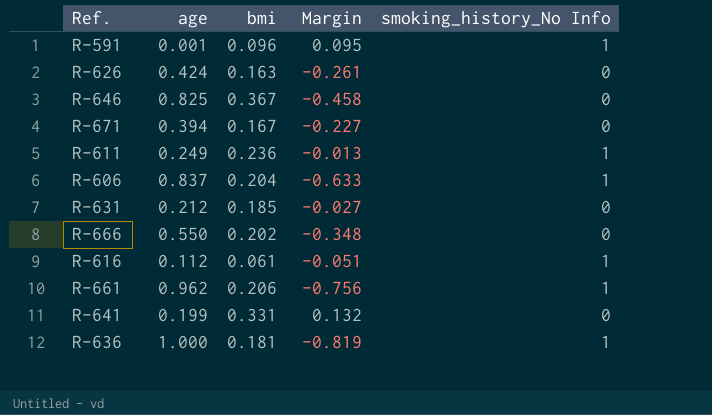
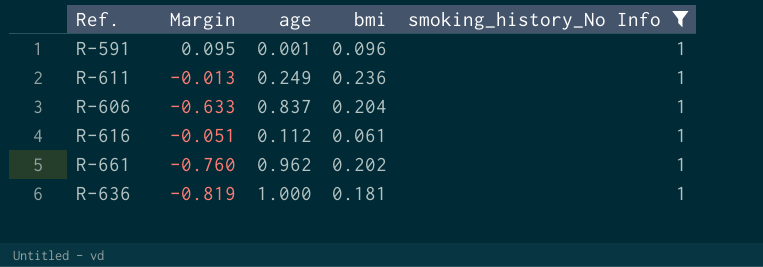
filter: none -> smoking_history_No Info = 1
column Margin | position: 4 -> 2
R-661 | Margin: -0.756 -> -0.760
R-661 | bmi: 0.206 -> 0.202

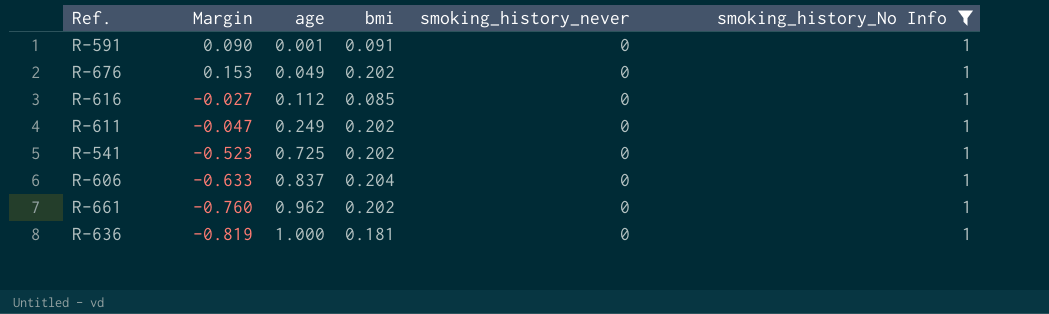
row order: none -> age ascending
column smoking_history_never | position: none -> 5
R-591 | Margin: 0.095 -> 0.090
R-591 | bmi: 0.096 -> 0.091
row R-676: none -> 0.153 | 0.049 | 0.202 | 0 | 1
R-616 | Margin: -0.051 -> -0.027
R-616 | bmi: 0.061 -> 0.085
R-611 | Margin: -0.013 -> -0.047
R-611 | bmi: 0.236 -> 0.202
row R-541: none -> -0.523 | 0.725 | 0.202 | 0 | 1

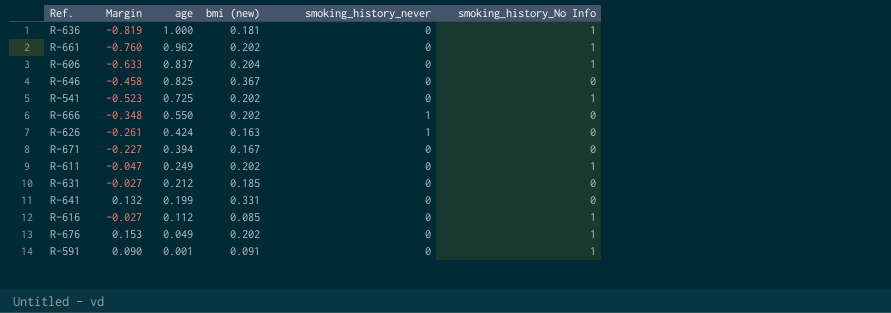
filter: smoking_history_No Info = 1 -> none
row order: age ascending -> age descending
column name: bmi -> bmi (new)

